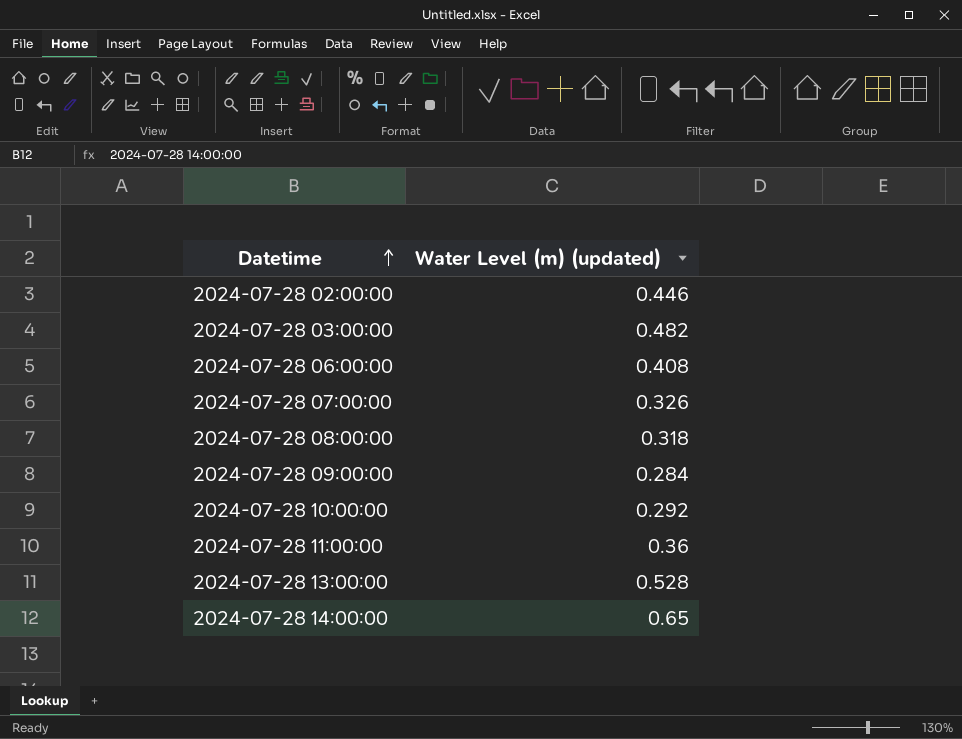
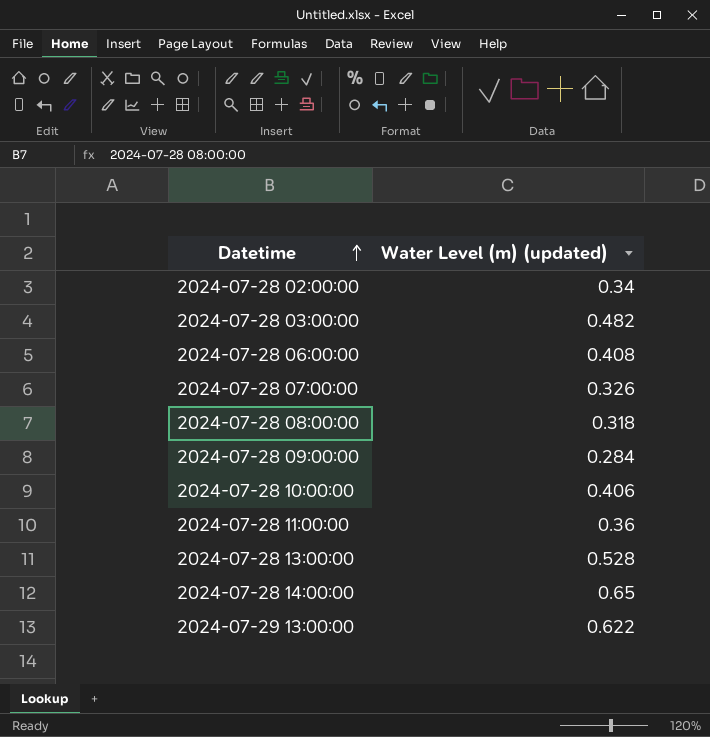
2024-07-28 02:00:00 | Water Level (m) (updated): 0.446 -> 0.34
2024-07-28 10:00:00 | Water Level (m) (updated): 0.292 -> 0.406
row 2024-07-29 13:00:00: none -> 0.622

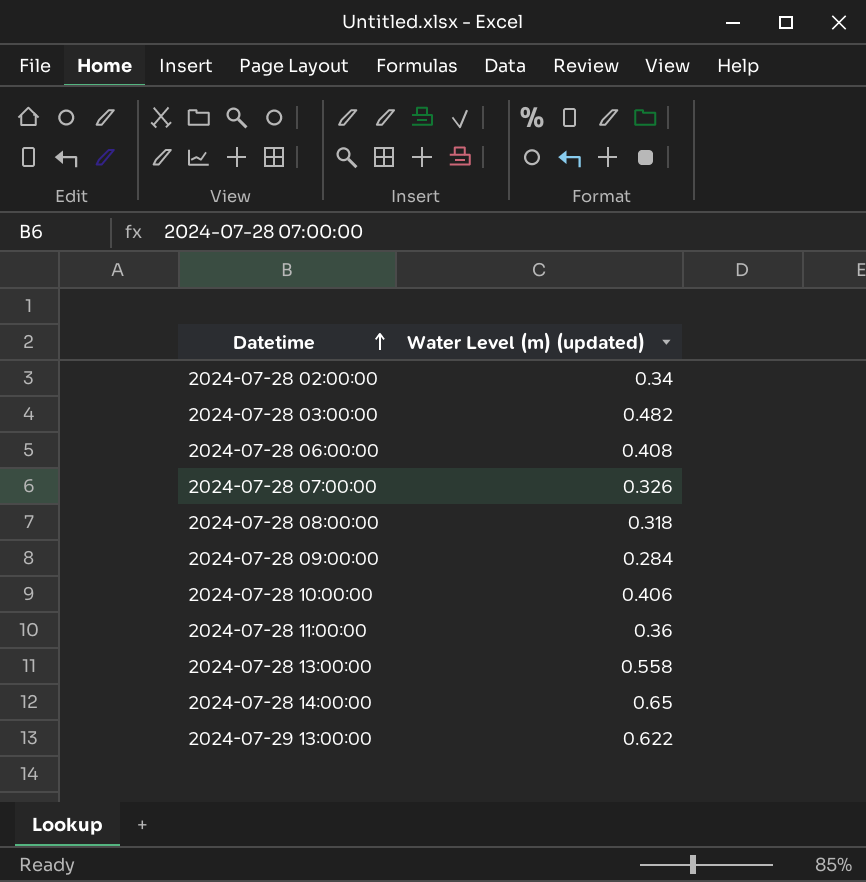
2024-07-28 13:00:00 | Water Level (m) (updated): 0.528 -> 0.558

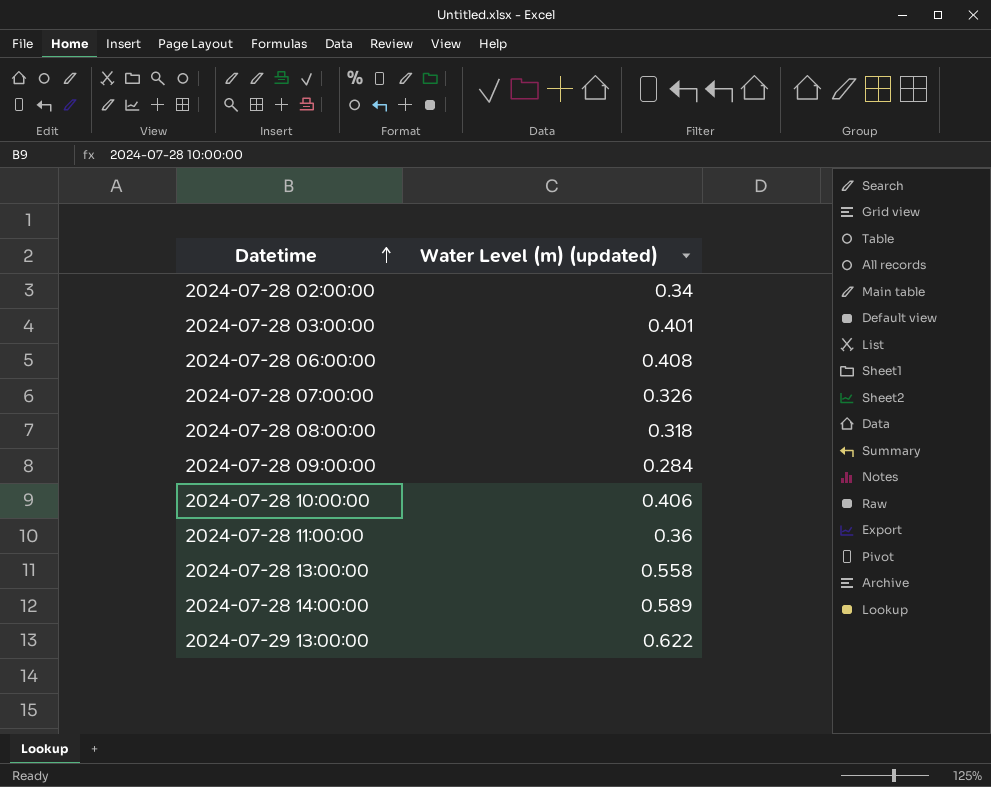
2024-07-28 03:00:00 | Water Level (m) (updated): 0.482 -> 0.401
2024-07-28 14:00:00 | Water Level (m) (updated): 0.65 -> 0.589

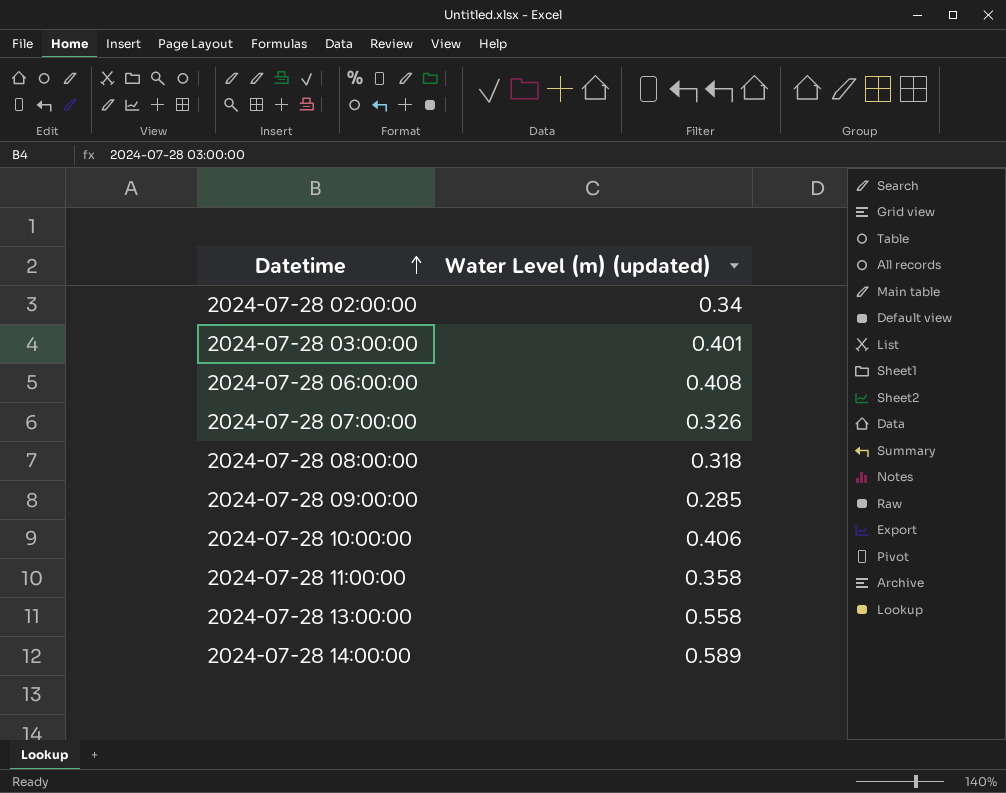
row 2024-07-29 13:00:00: 0.622 -> none
2024-07-28 09:00:00 | Water Level (m) (updated): 0.284 -> 0.285
2024-07-28 11:00:00 | Water Level (m) (updated): 0.36 -> 0.358

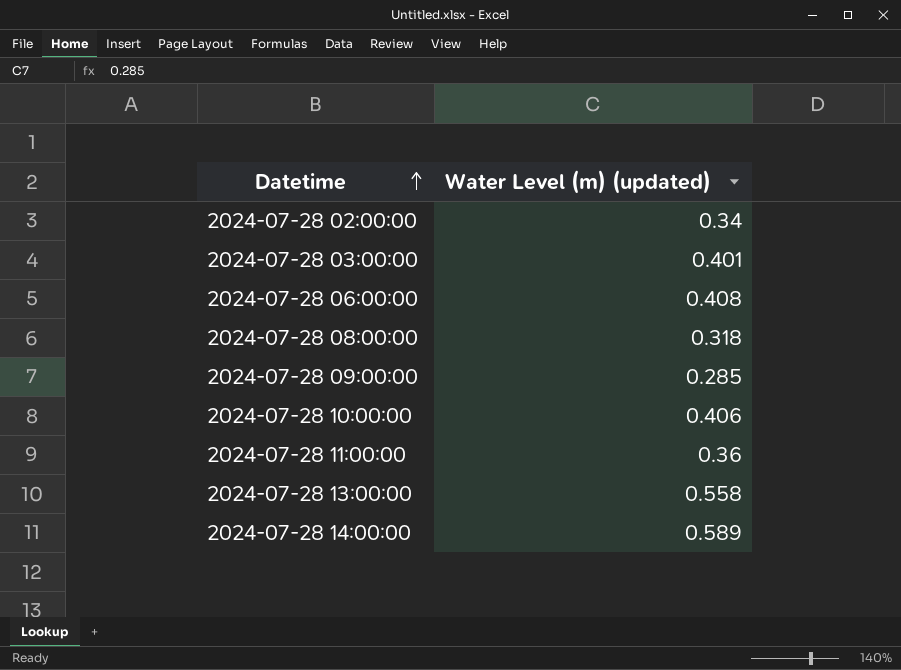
row 2024-07-28 07:00:00: 0.326 -> none
2024-07-28 11:00:00 | Water Level (m) (updated): 0.358 -> 0.36

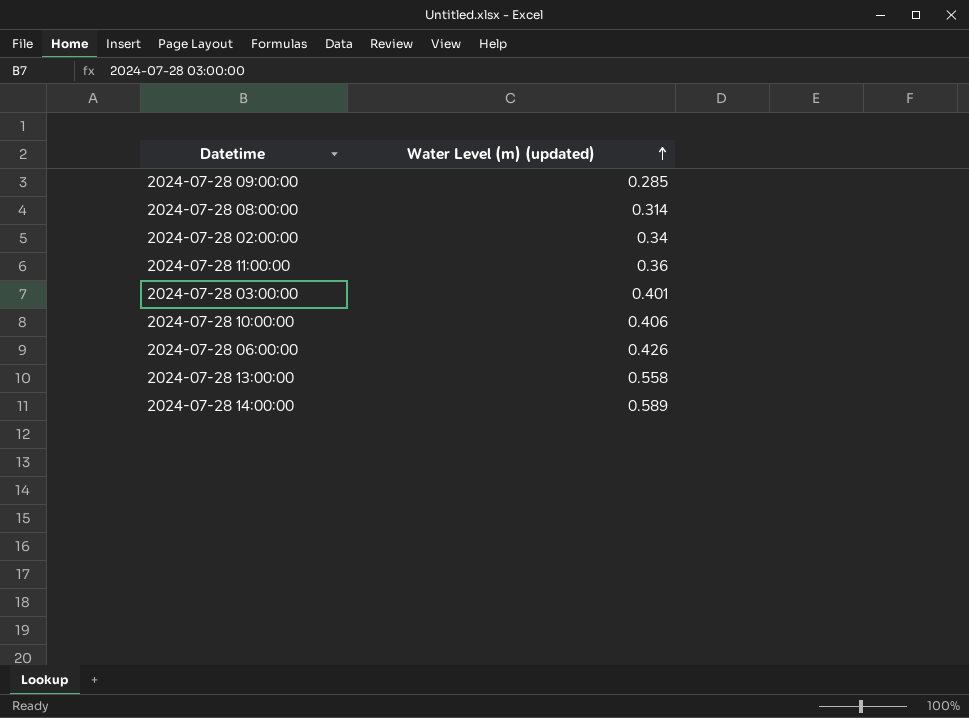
row order: Datetime ascending -> Water Level (m) (updated) ascending
2024-07-28 08:00:00 | Water Level (m) (updated): 0.318 -> 0.314
2024-07-28 06:00:00 | Water Level (m) (updated): 0.408 -> 0.426

